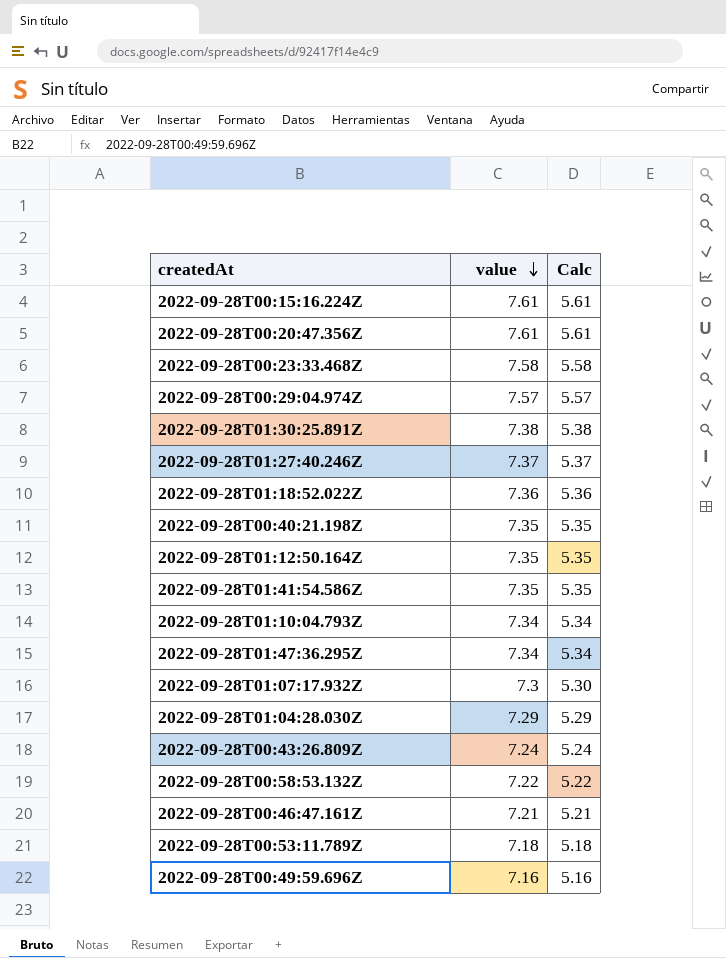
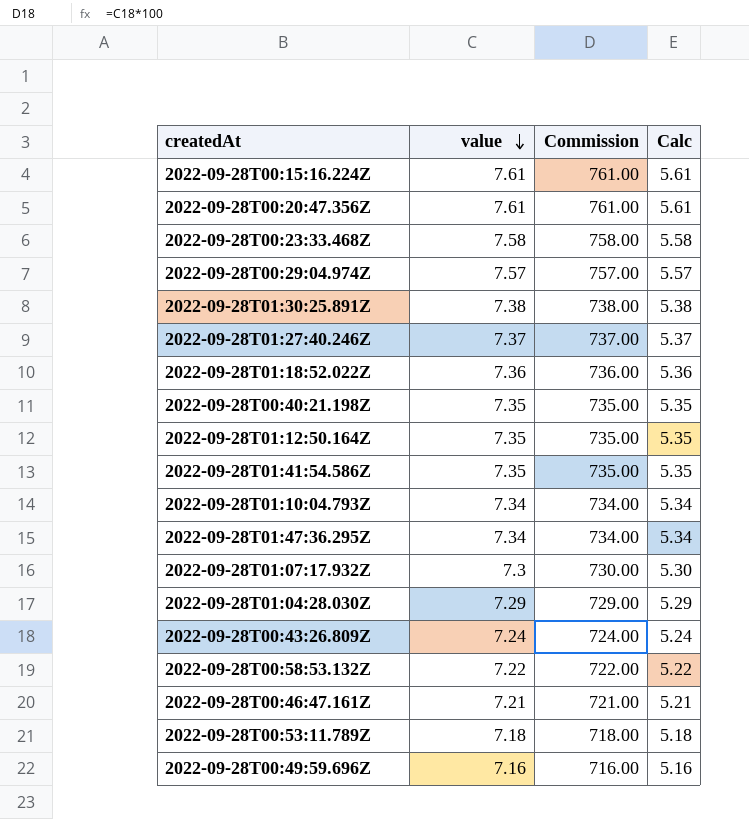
column Commission | formula: none -> [value] * 100

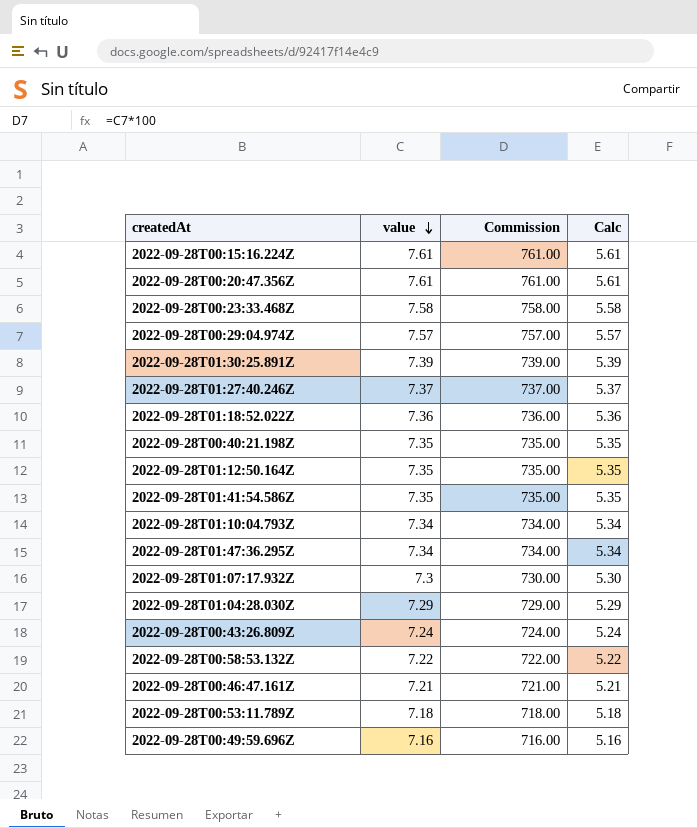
2022-09-28T01:30:25.891Z | value: 7.38 -> 7.39
2022-09-28T01:30:25.891Z | Commission: 738.00 -> 739.00
2022-09-28T01:30:25.891Z | Calc: 5.38 -> 5.39

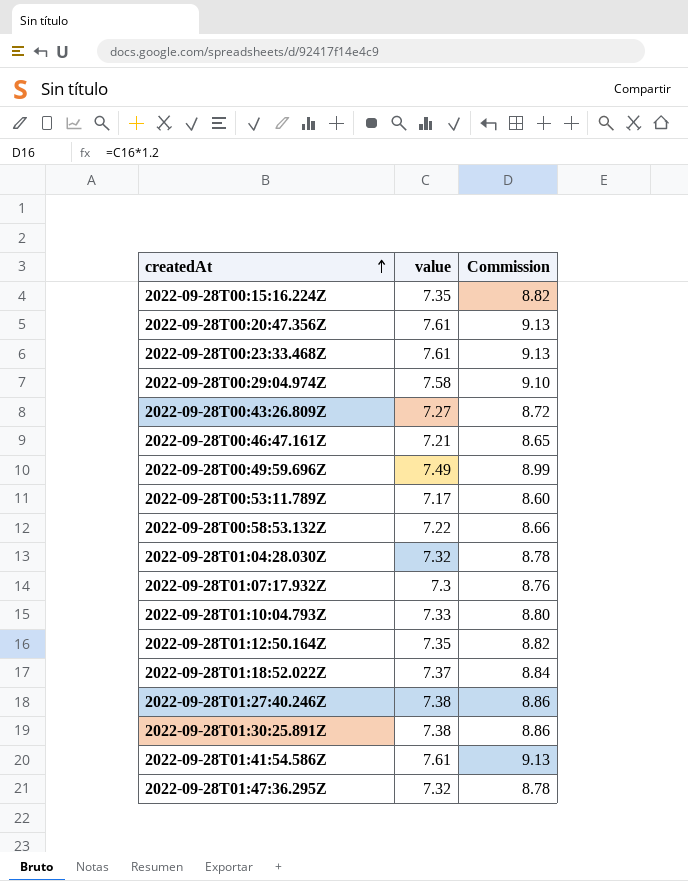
row order: value descending -> createdAt ascending
column Calc | formula: [value] - 2 -> none
column Commission | formula: [value] * 100 -> [value] * 1.2
row 2022-09-28T00:40:21.198Z: 7.35 | 735.00 | 5.35 -> none
2022-09-28T00:15:16.224Z | value: 7.61 -> 7.35
2022-09-28T00:23:33.468Z | value: 7.58 -> 7.61
2022-09-28T00:29:04.974Z | value: 7.57 -> 7.58
2022-09-28T00:43:26.809Z | value: 7.24 -> 7.27
2022-09-28T00:49:59.696Z | value: 7.16 -> 7.49
2022-09-28T00:53:11.789Z | value: 7.18 -> 7.17
2022-09-28T01:04:28.030Z | value: 7.29 -> 7.32
2022-09-28T01:10:04.793Z | value: 7.34 -> 7.33
2022-09-28T01:18:52.022Z | value: 7.36 -> 7.37
2022-09-28T01:27:40.246Z | value: 7.37 -> 7.38
2022-09-28T01:30:25.891Z | value: 7.39 -> 7.38
2022-09-28T01:41:54.586Z | value: 7.35 -> 7.61
2022-09-28T01:47:36.295Z | value: 7.34 -> 7.32

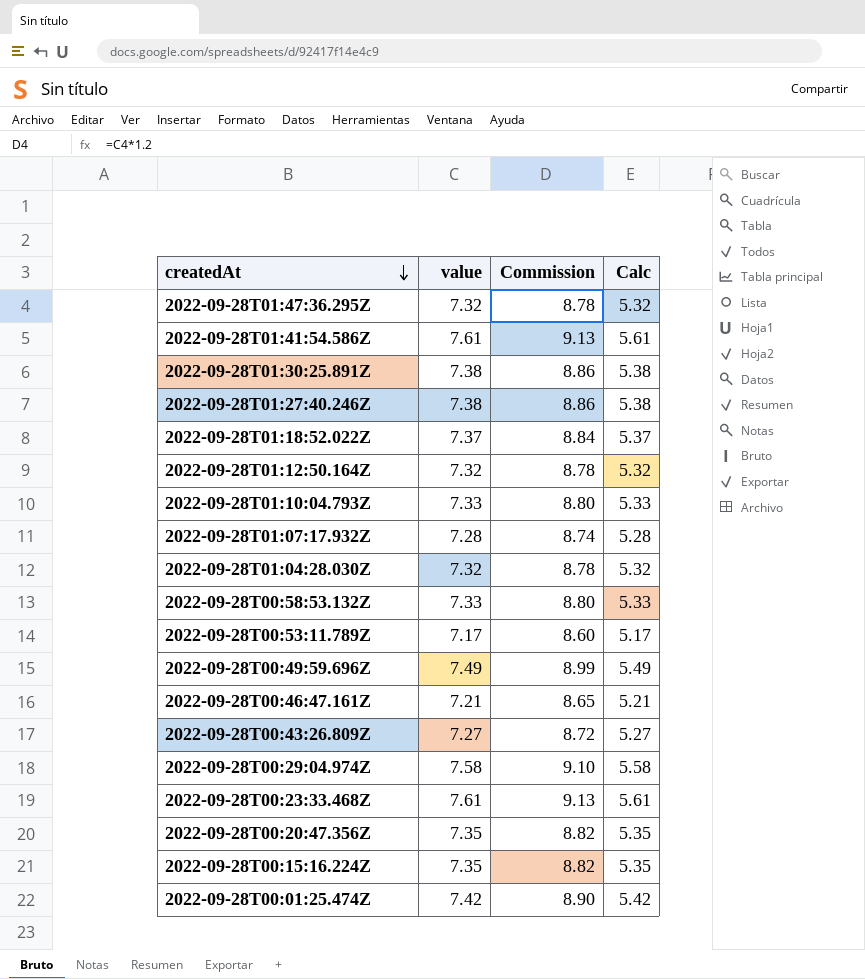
row order: createdAt ascending -> createdAt descending
column Calc | formula: none -> [value] - 2
2022-09-28T01:12:50.164Z | value: 7.35 -> 7.32
2022-09-28T01:12:50.164Z | Commission: 8.82 -> 8.78
2022-09-28T01:07:17.932Z | value: 7.3 -> 7.28
2022-09-28T01:07:17.932Z | Commission: 8.76 -> 8.74
2022-09-28T00:58:53.132Z | value: 7.22 -> 7.33
2022-09-28T00:58:53.132Z | Commission: 8.66 -> 8.80
2022-09-28T00:20:47.356Z | value: 7.61 -> 7.35
2022-09-28T00:20:47.356Z | Commission: 9.13 -> 8.82
row 2022-09-28T00:01:25.474Z: none -> 7.42 | 8.90 | 5.42

